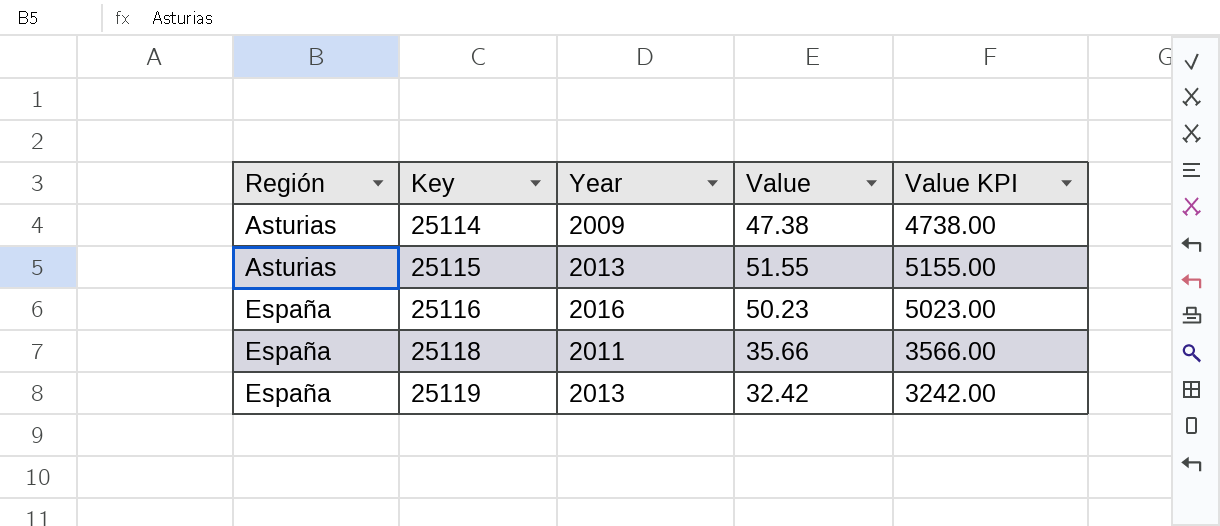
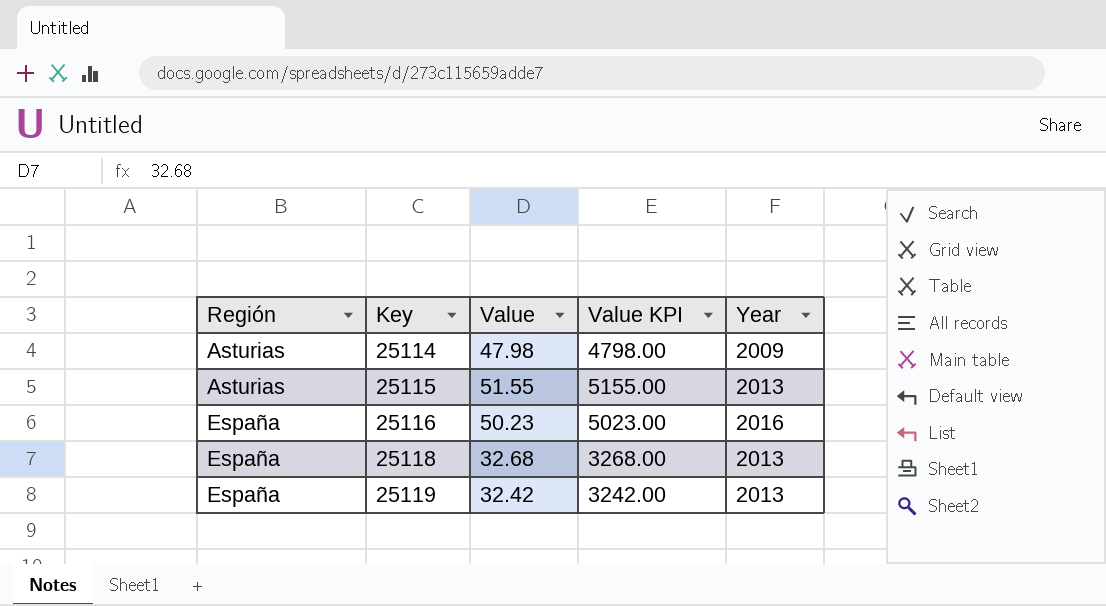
column Year | position: 3 -> 5
25114 | Value: 47.38 -> 47.98
25114 | Value KPI: 4738.00 -> 4798.00
25118 | Value: 35.66 -> 32.68
25118 | Value KPI: 3566.00 -> 3268.00
25118 | Year: 2011 -> 2013

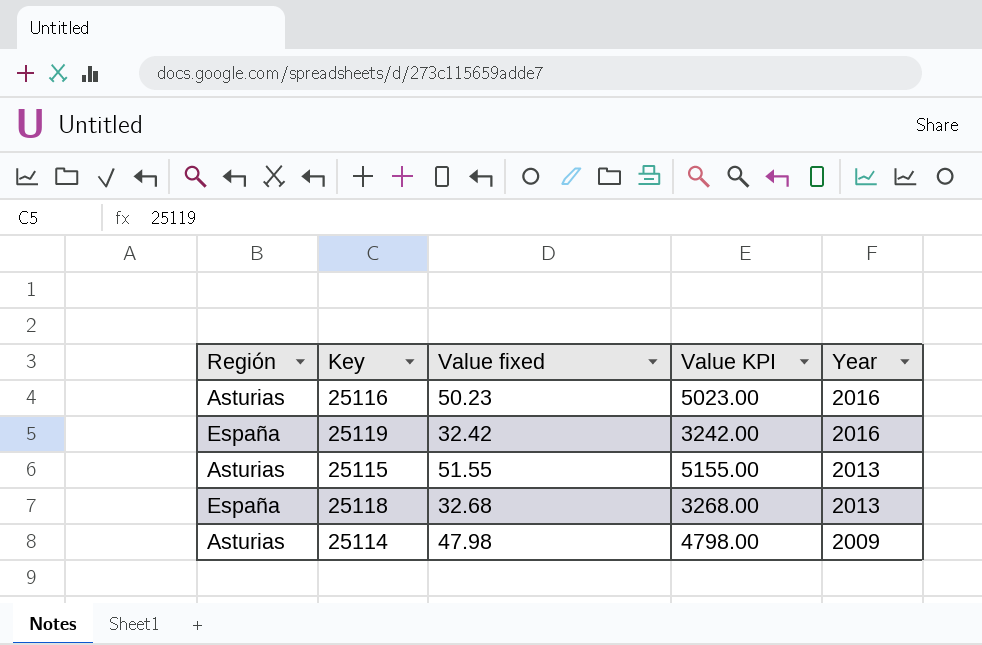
row order: Región ascending -> Year descending
column name: Value -> Value fixed
25116 | Región: España -> Asturias
25119 | Year: 2013 -> 2016

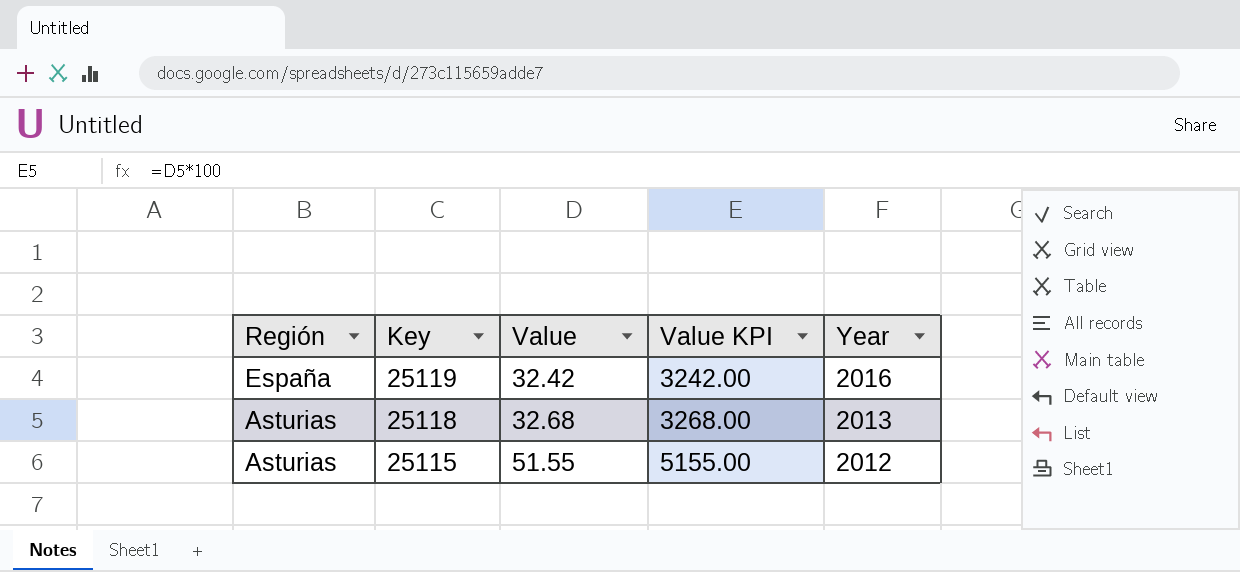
row order: Year descending -> Región descending
column name: Value fixed -> Value
row 25116: Asturias | 50.23 | 5023.00 | 2016 -> none
row 25114: Asturias | 47.98 | 4798.00 | 2009 -> none
25118 | Región: España -> Asturias
25115 | Year: 2013 -> 2012

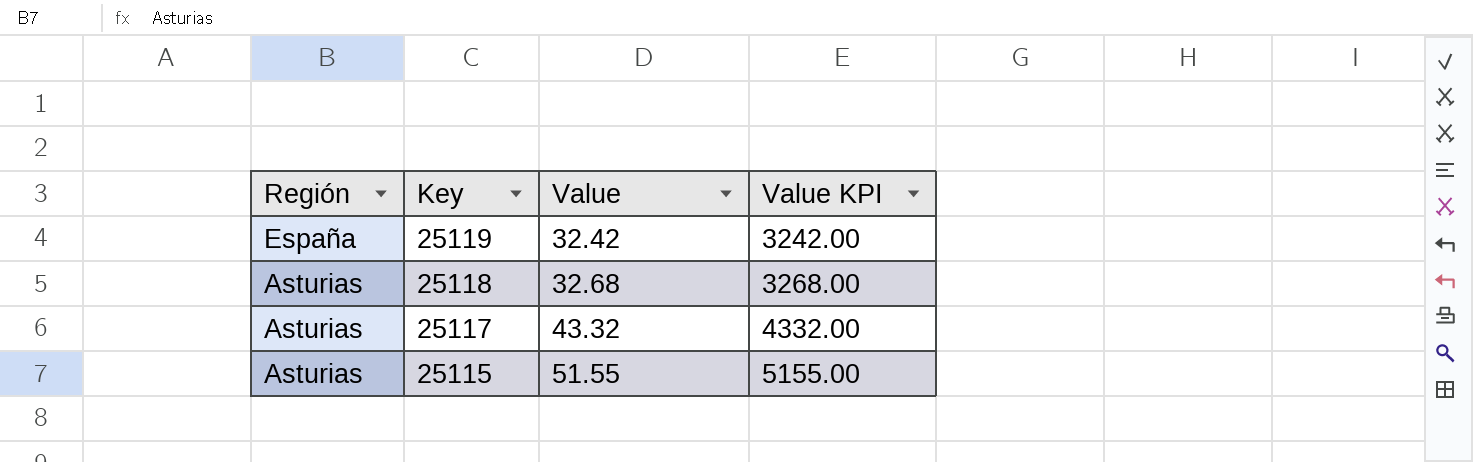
column Year | position: 5 -> none
row 25117: none -> Asturias | 43.32 | 4332.00

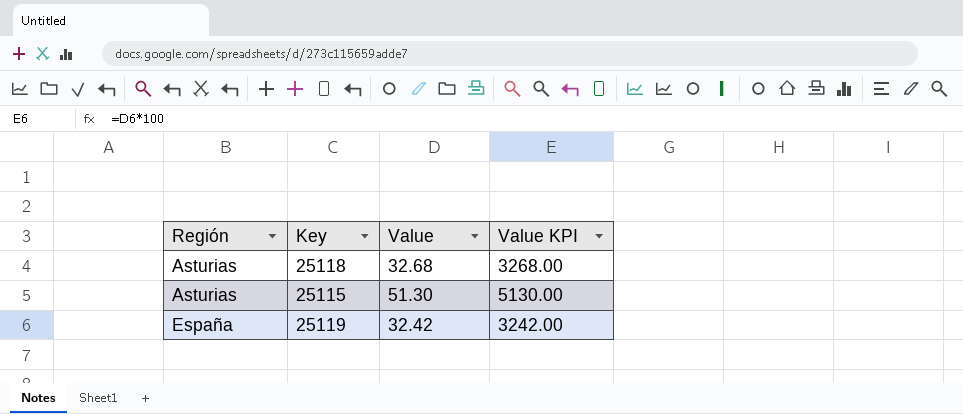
row order: Región descending -> Región ascending
row 25117: Asturias | 43.32 | 4332.00 -> none
25115 | Value: 51.55 -> 51.30
25115 | Value KPI: 5155.00 -> 5130.00

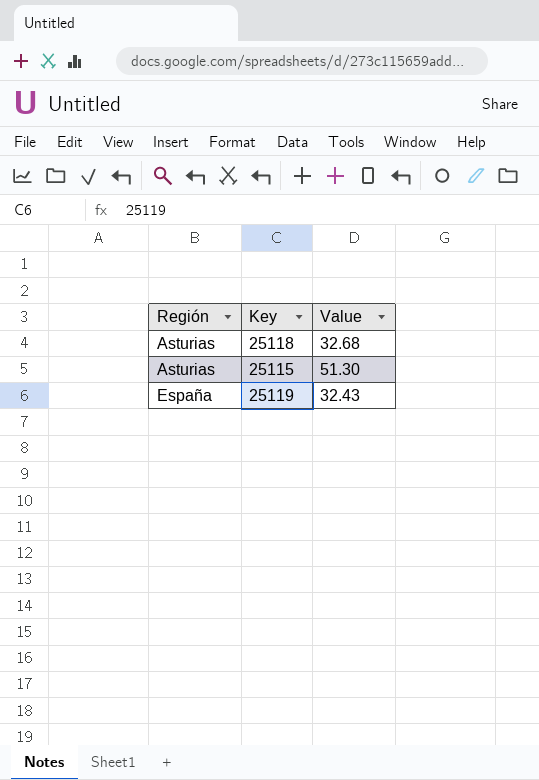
column Value KPI | formula: [Value] * 100 -> none
25119 | Value: 32.42 -> 32.43

